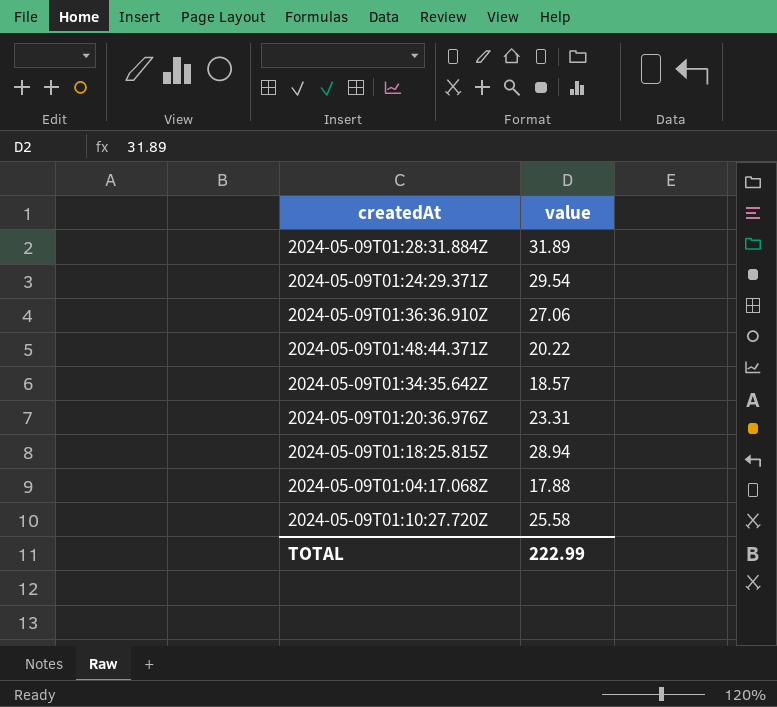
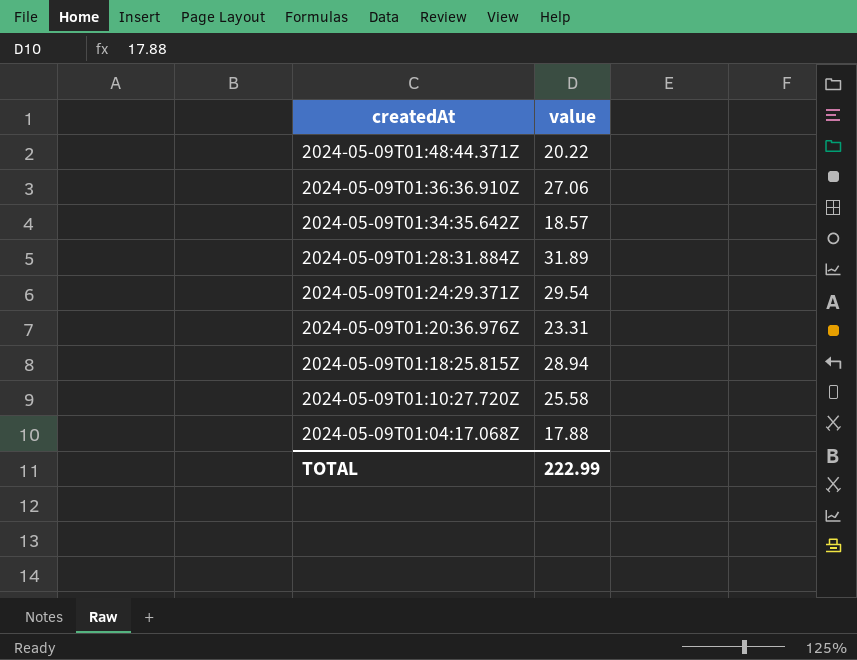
row order: none -> createdAt descending

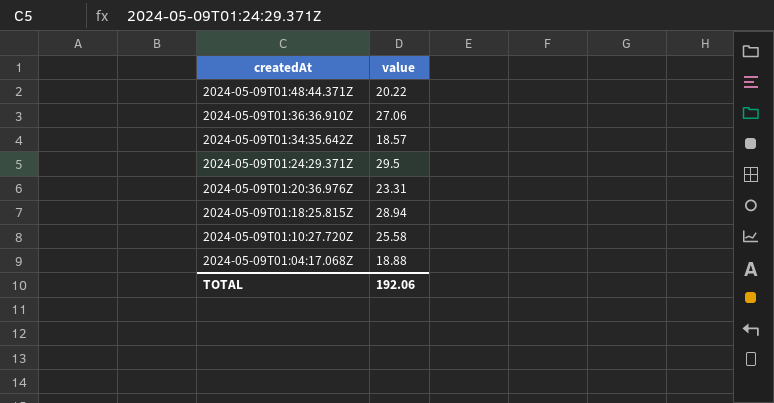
row 2024-05-09T01:28:31.884Z: 31.89 -> none
2024-05-09T01:24:29.371Z | value: 29.54 -> 29.5
2024-05-09T01:04:17.068Z | value: 17.88 -> 18.88
TOTAL | value: 222.99 -> 192.06

